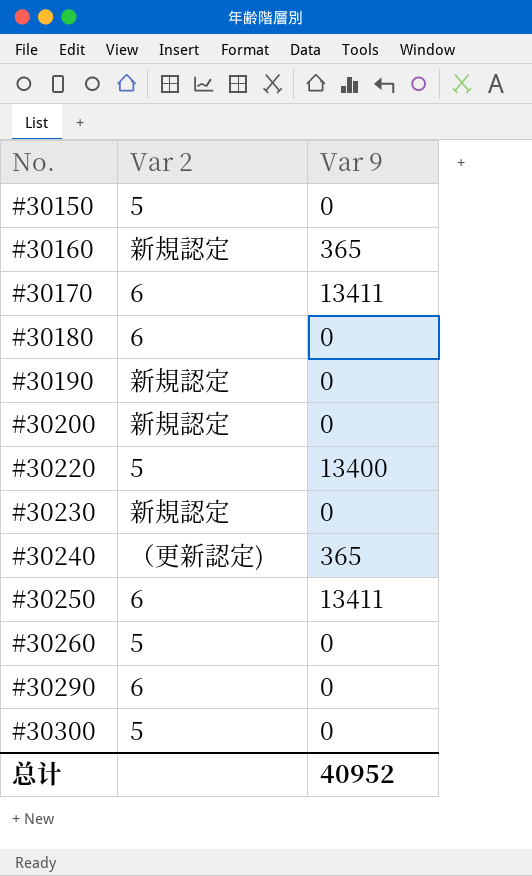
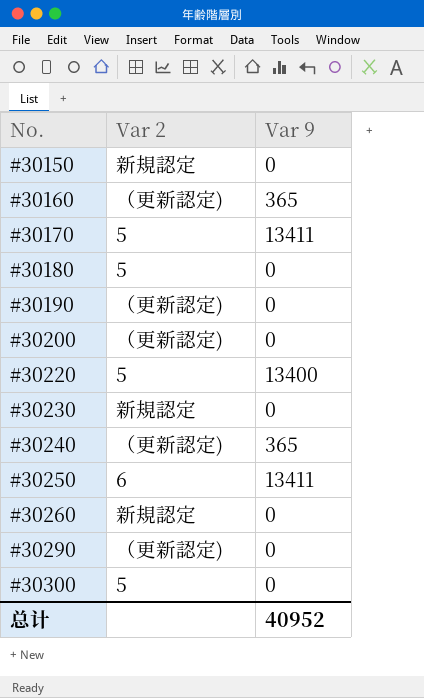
#30150 | Var 2: 5 -> 新規認定
#30160 | Var 2: 新規認定 -> （更新認定)
#30170 | Var 2: 6 -> 5
#30180 | Var 2: 6 -> 5
#30190 | Var 2: 新規認定 -> （更新認定)
#30200 | Var 2: 新規認定 -> （更新認定)
#30260 | Var 2: 5 -> 新規認定
#30290 | Var 2: 6 -> （更新認定)

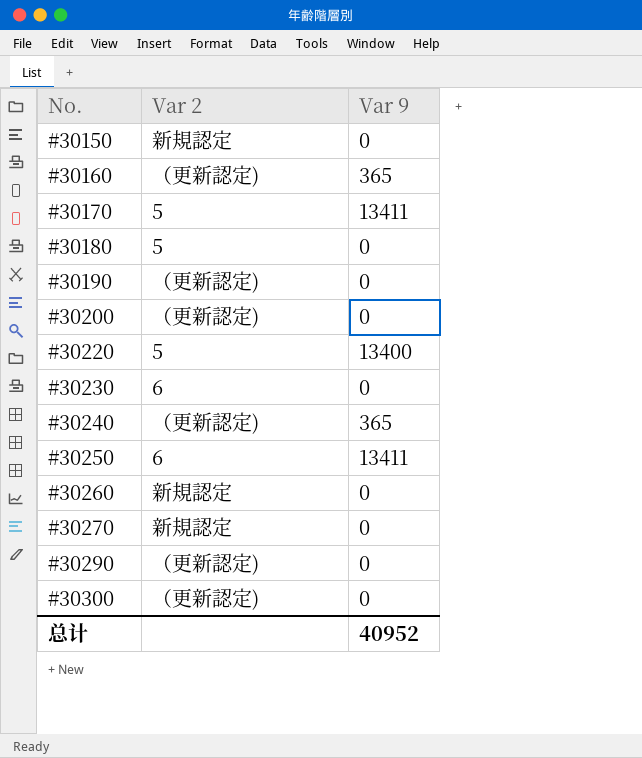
#30230 | Var 2: 新規認定 -> 6
row #30270: none -> 新規認定 | 0
#30300 | Var 2: 5 -> （更新認定)

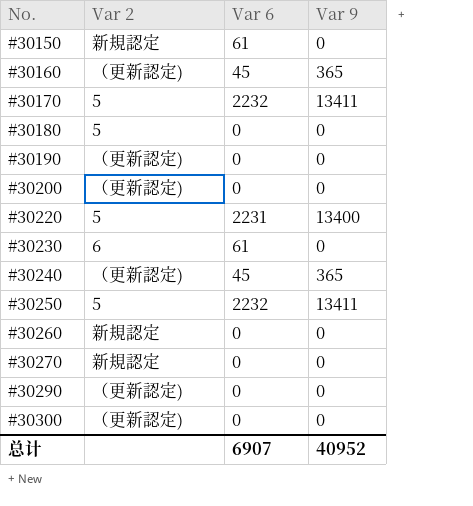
column Var 6 | position: none -> 3
#30250 | Var 2: 6 -> 5

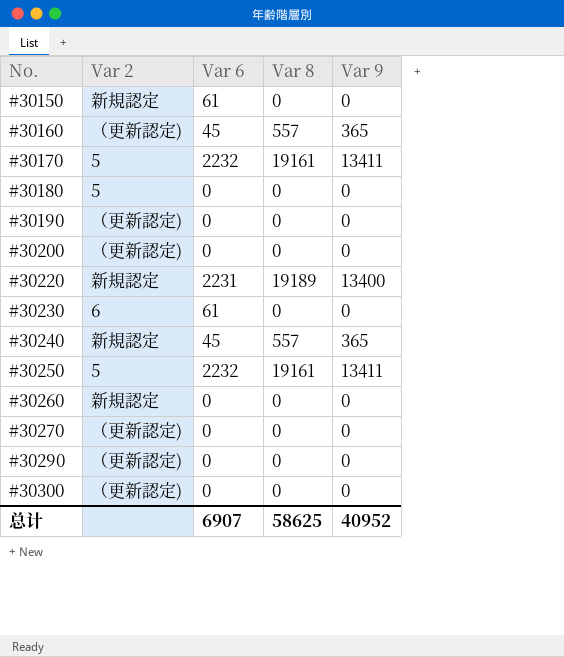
column Var 8 | position: none -> 4
#30220 | Var 2: 5 -> 新規認定
#30240 | Var 2: （更新認定) -> 新規認定
#30270 | Var 2: 新規認定 -> （更新認定)

